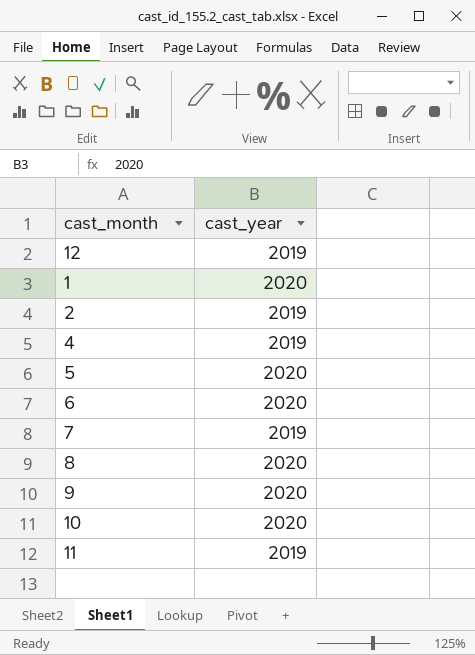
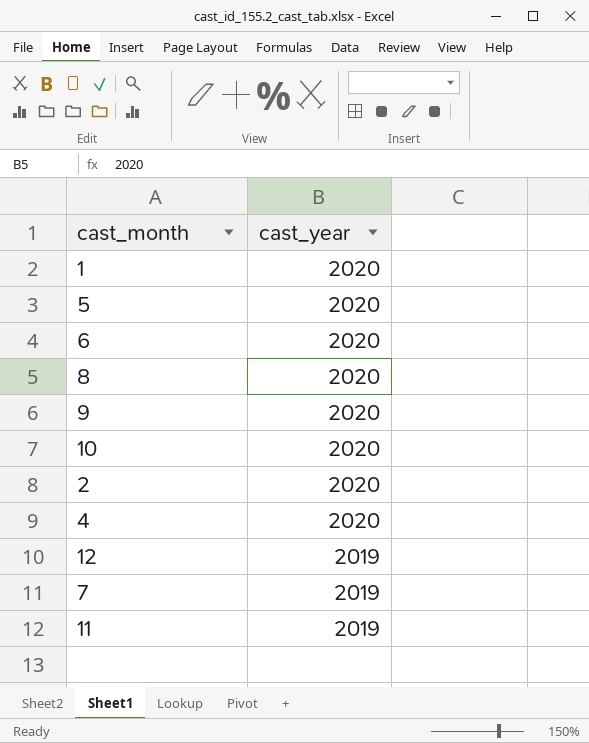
row order: none -> cast_year descending
2 | cast_year: 2019 -> 2020
4 | cast_year: 2019 -> 2020

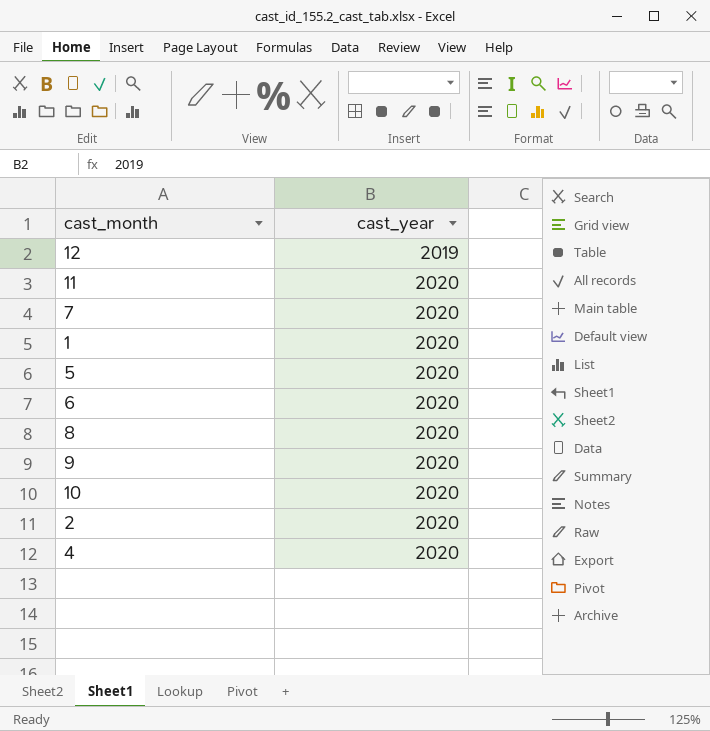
row order: cast_year descending -> cast_year ascending
11 | cast_year: 2019 -> 2020
7 | cast_year: 2019 -> 2020

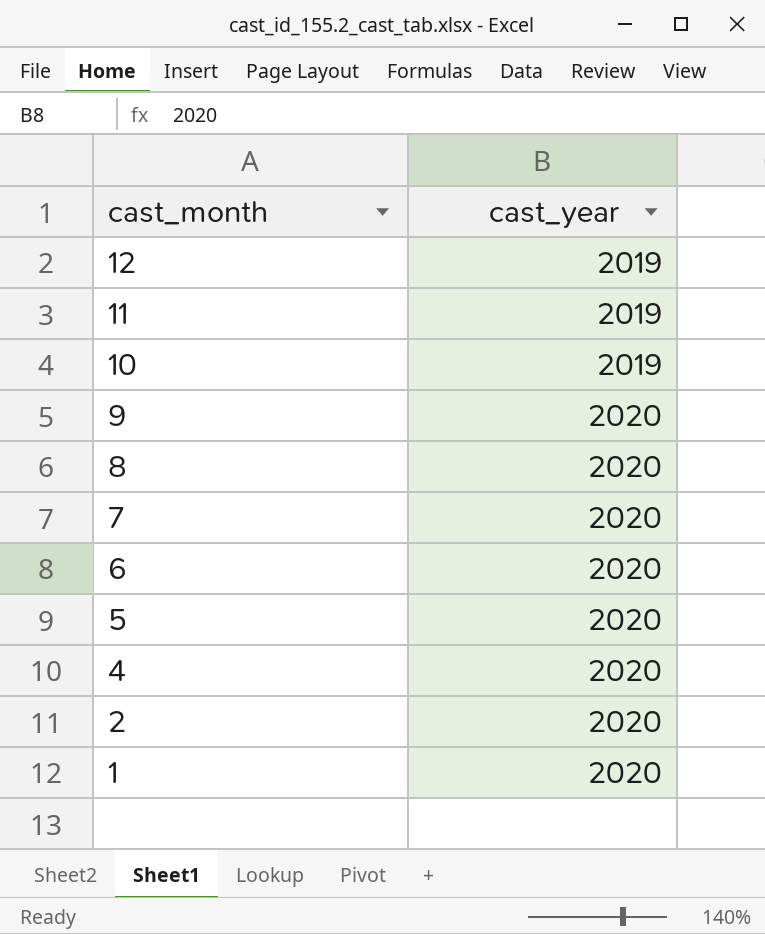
row order: cast_year ascending -> cast_month descending
11 | cast_year: 2020 -> 2019
10 | cast_year: 2020 -> 2019

